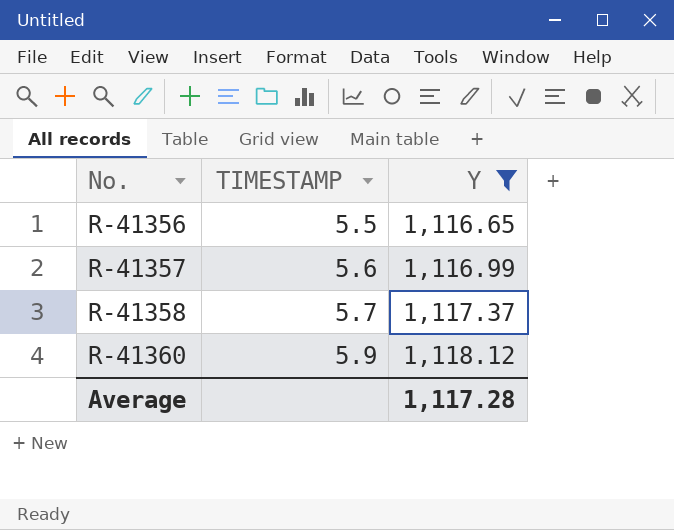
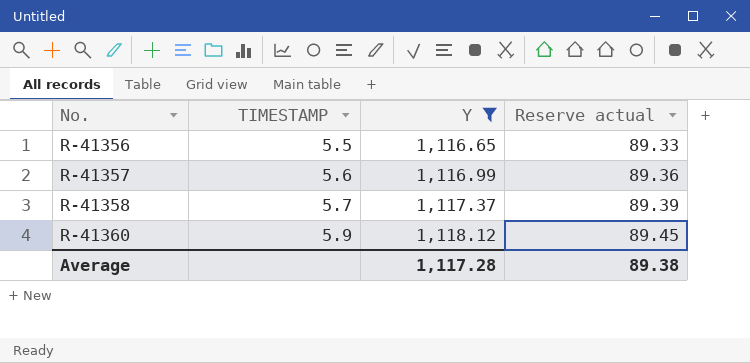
column Reserve actual | formula: none -> [Y] * 0.08

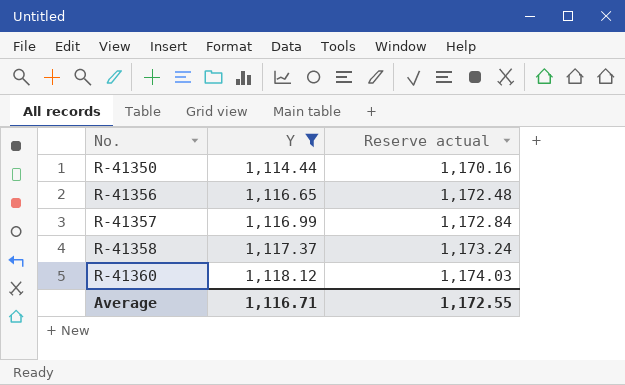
column TIMESTAMP | position: 2 -> none
column Reserve actual | formula: [Y] * 0.08 -> [Y] * 1.05
row R-41350: none -> 1,114.44 | 1,170.16
Average | Y: 1,117.28 -> 1,116.71
Average | Reserve actual: 89.38 -> 1,172.55

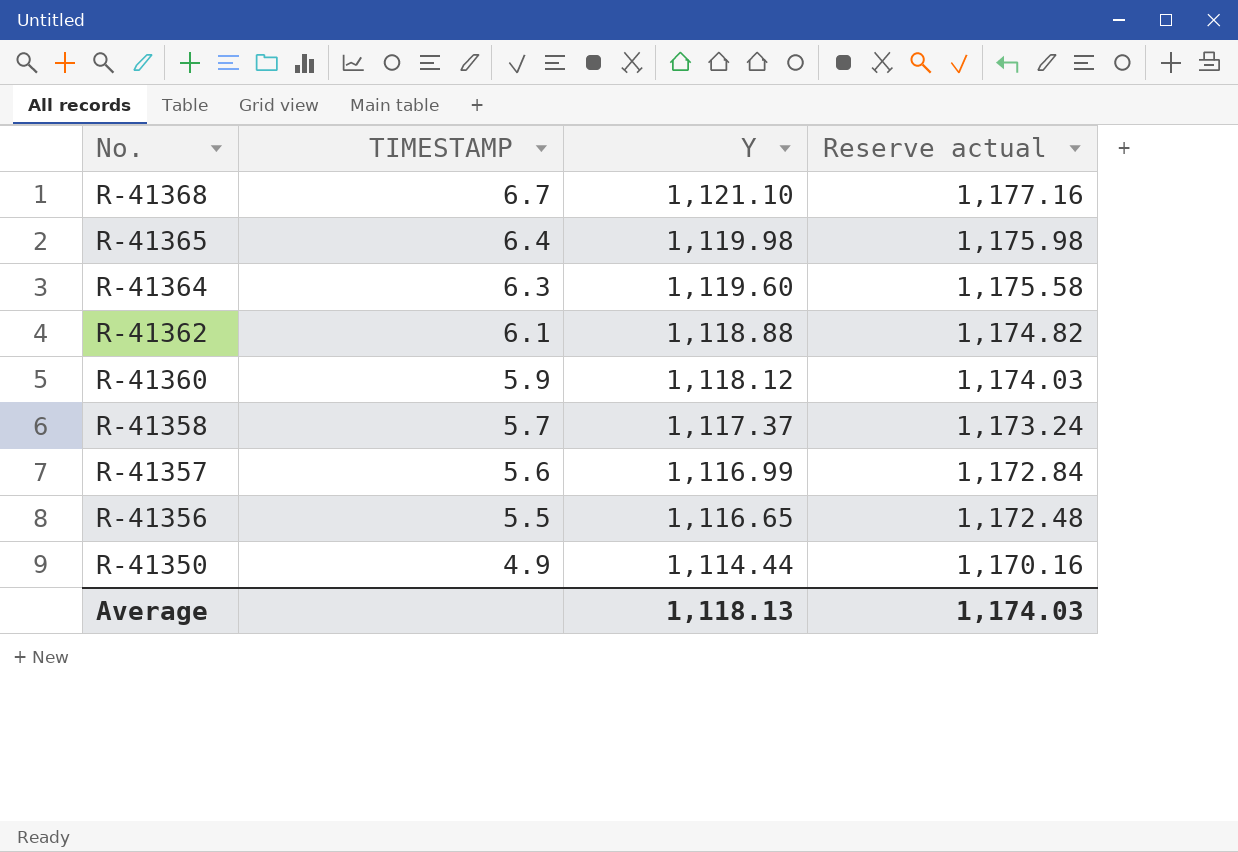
filter: Y <= 1,118.12 -> none
row order: No. ascending -> No. descending
column TIMESTAMP | position: none -> 2
Average | Y: 1,116.71 -> 1,118.13
Average | Reserve actual: 1,172.55 -> 1,174.03

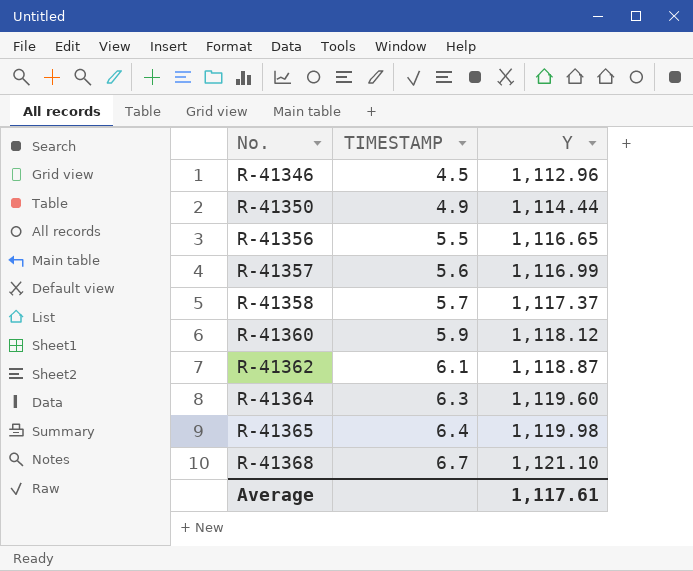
row order: No. descending -> No. ascending
column Reserve actual | formula: [Y] * 1.05 -> none
row R-41346: none -> 4.5 | 1,112.96
R-41362 | Y: 1,118.88 -> 1,118.87
Average | Y: 1,118.13 -> 1,117.61

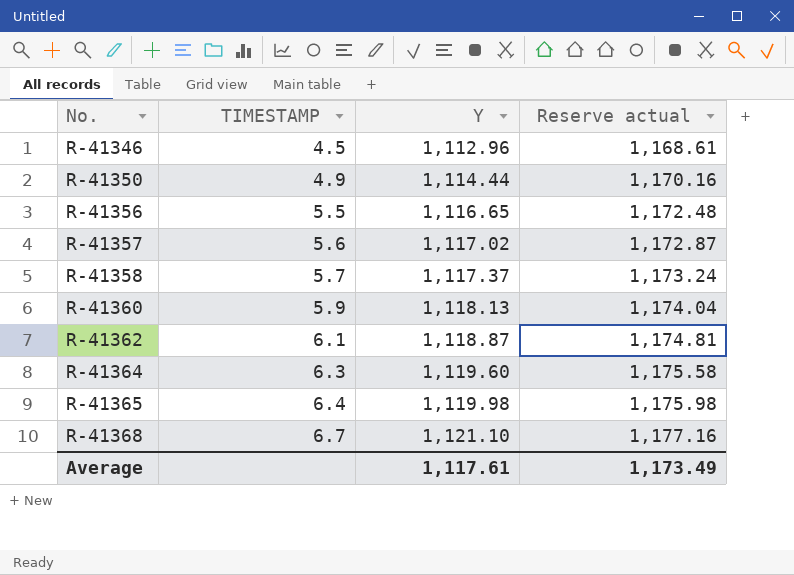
column Reserve actual | formula: none -> [Y] * 1.05
R-41357 | Y: 1,116.99 -> 1,117.02
R-41360 | Y: 1,118.12 -> 1,118.13

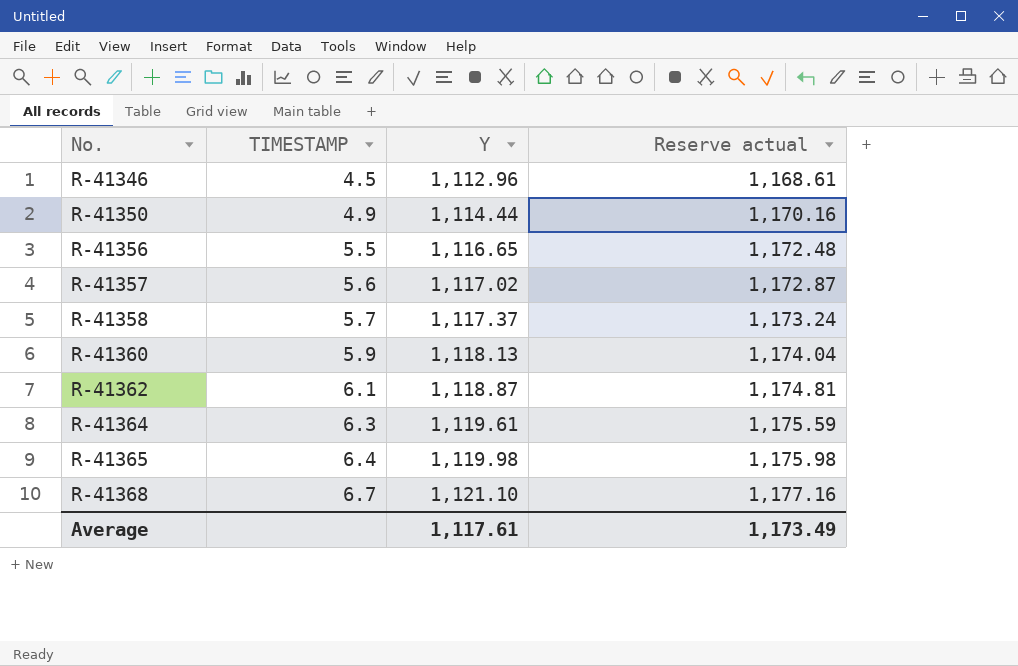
R-41364 | Y: 1,119.60 -> 1,119.61
R-41364 | Reserve actual: 1,175.58 -> 1,175.59

